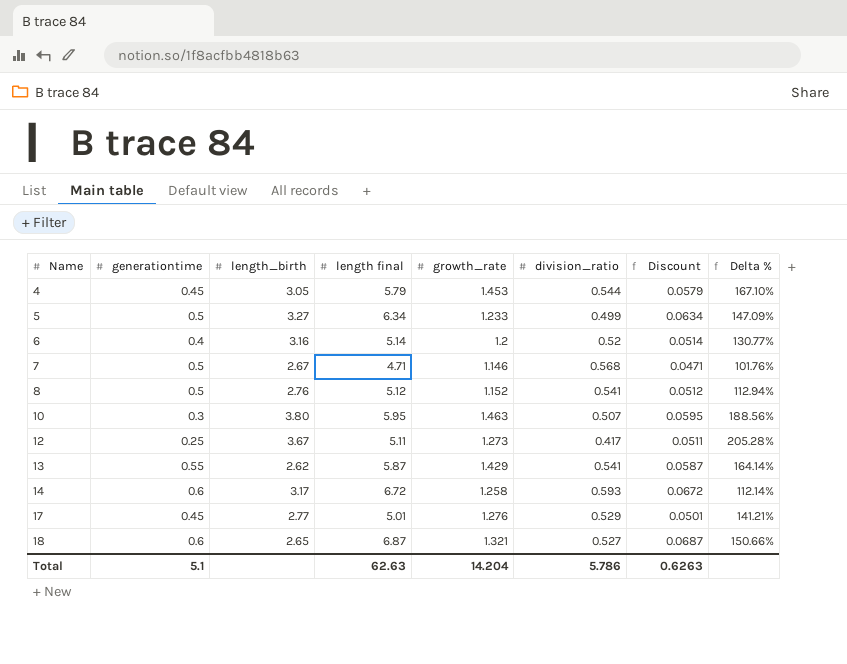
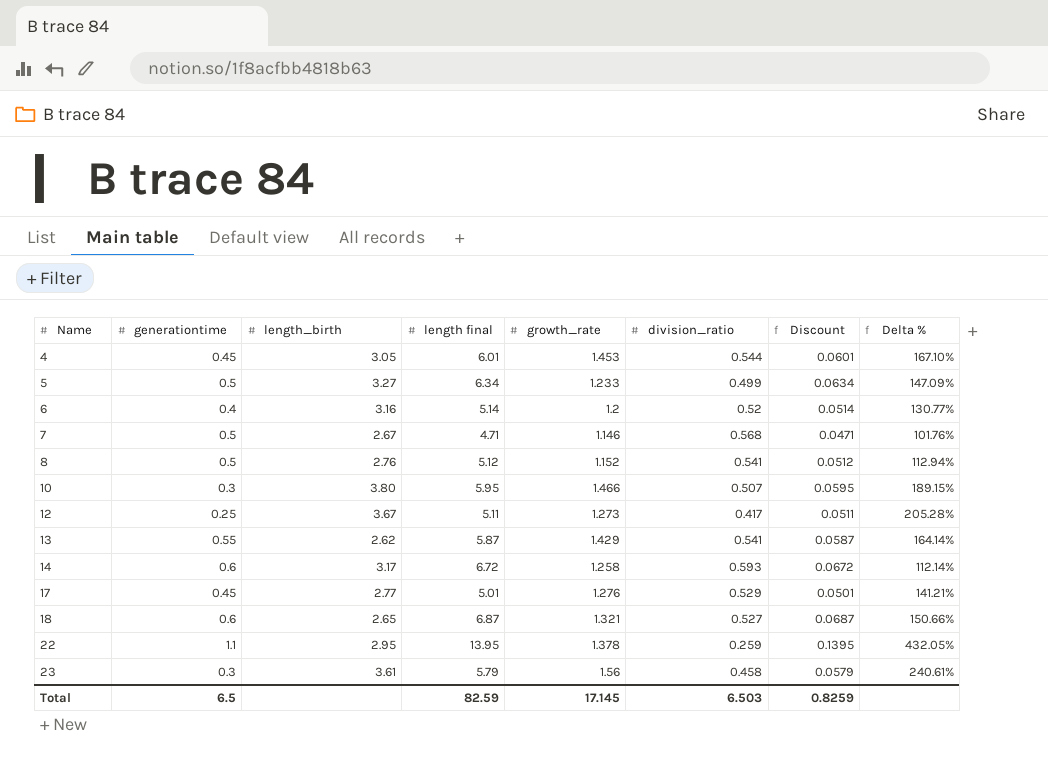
4 | length final: 5.79 -> 6.01
4 | Discount: 0.0579 -> 0.0601
10 | growth_rate: 1.463 -> 1.466
10 | Delta %: 188.56% -> 189.15%
row 22: none -> 1.1 | 2.95 | 13.95 | 1.378 | 0.259 | 0.1395 | 432.05%
row 23: none -> 0.3 | 3.61 | 5.79 | 1.56 | 0.458 | 0.0579 | 240.61%
Total | generationtime: 5.1 -> 6.5
Total | length final: 62.63 -> 82.59
Total | growth_rate: 14.204 -> 17.145
Total | division_ratio: 5.786 -> 6.503
Total | Discount: 0.6263 -> 0.8259

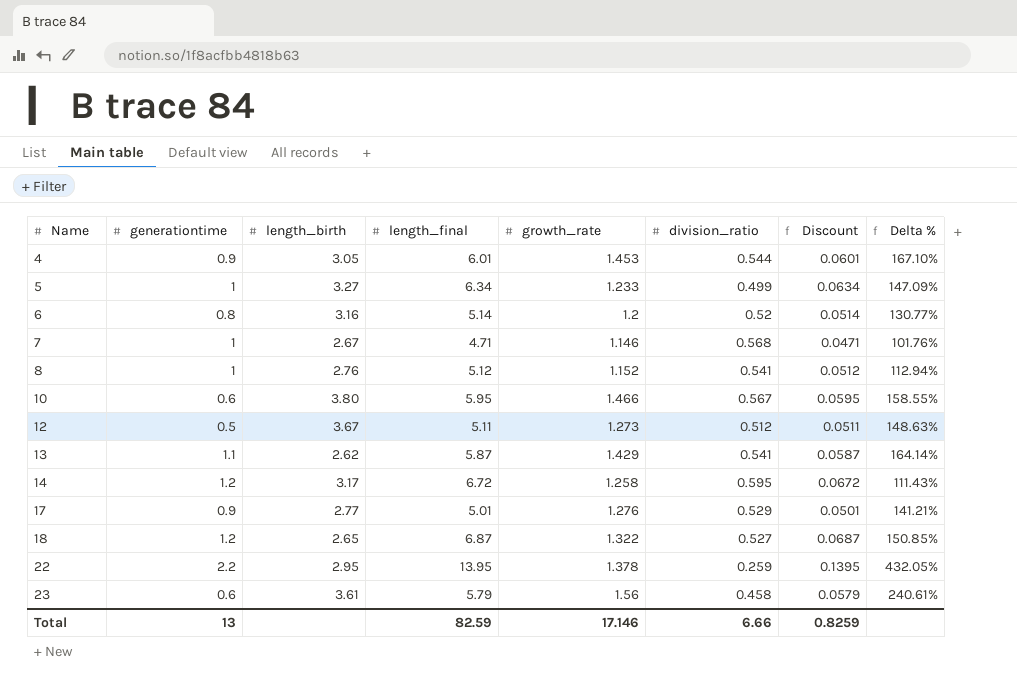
column name: length final -> length_final
4 | generationtime: 0.45 -> 0.9
5 | generationtime: 0.5 -> 1
6 | generationtime: 0.4 -> 0.8
7 | generationtime: 0.5 -> 1
8 | generationtime: 0.5 -> 1
10 | generationtime: 0.3 -> 0.6
10 | division_ratio: 0.507 -> 0.567
10 | Delta %: 189.15% -> 158.55%
12 | generationtime: 0.25 -> 0.5
12 | division_ratio: 0.417 -> 0.512
12 | Delta %: 205.28% -> 148.63%
13 | generationtime: 0.55 -> 1.1
14 | generationtime: 0.6 -> 1.2
14 | division_ratio: 0.593 -> 0.595
14 | Delta %: 112.14% -> 111.43%
17 | generationtime: 0.45 -> 0.9
18 | generationtime: 0.6 -> 1.2
18 | growth_rate: 1.321 -> 1.322
18 | Delta %: 150.66% -> 150.85%
22 | generationtime: 1.1 -> 2.2
23 | generationtime: 0.3 -> 0.6
Total | generationtime: 6.5 -> 13
Total | growth_rate: 17.145 -> 17.146
Total | division_ratio: 6.503 -> 6.66

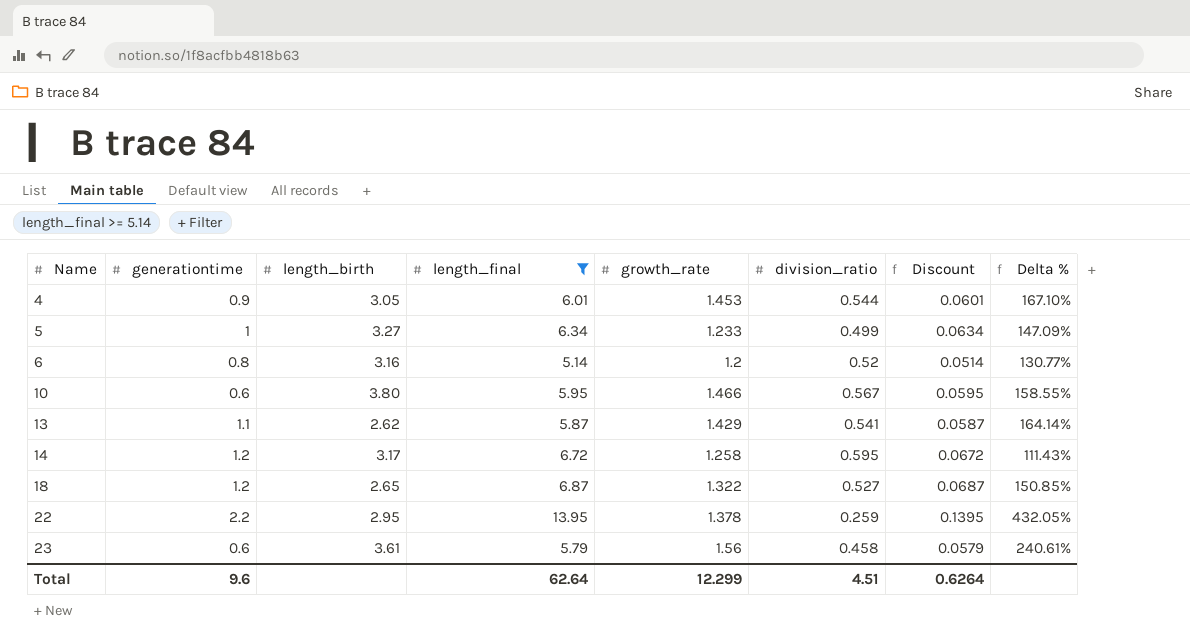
filter: none -> length_final >= 5.14
Total | generationtime: 13 -> 9.6
Total | length_final: 82.59 -> 62.64
Total | growth_rate: 17.146 -> 12.299
Total | division_ratio: 6.66 -> 4.51
Total | Discount: 0.8259 -> 0.6264

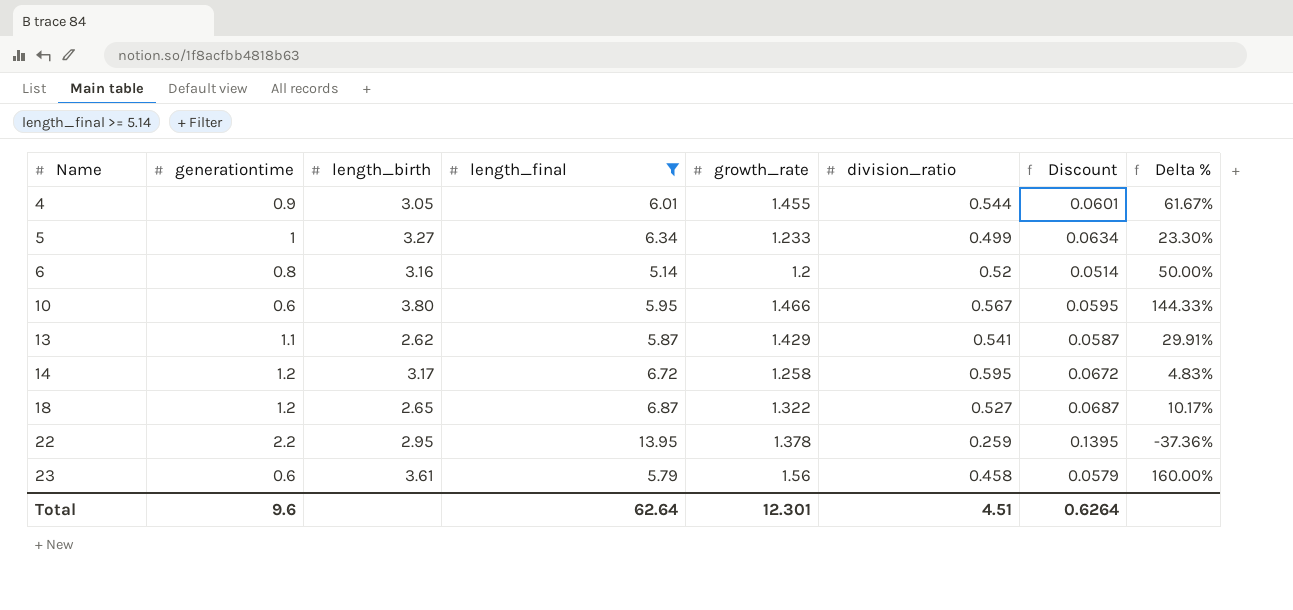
column Delta % | formula: ([growth_rate] - [division_ratio]) / [division_ratio] -> ([growth_rate] - [generationtime]) / [generationtime]
4 | growth_rate: 1.453 -> 1.455
Total | growth_rate: 12.299 -> 12.301

